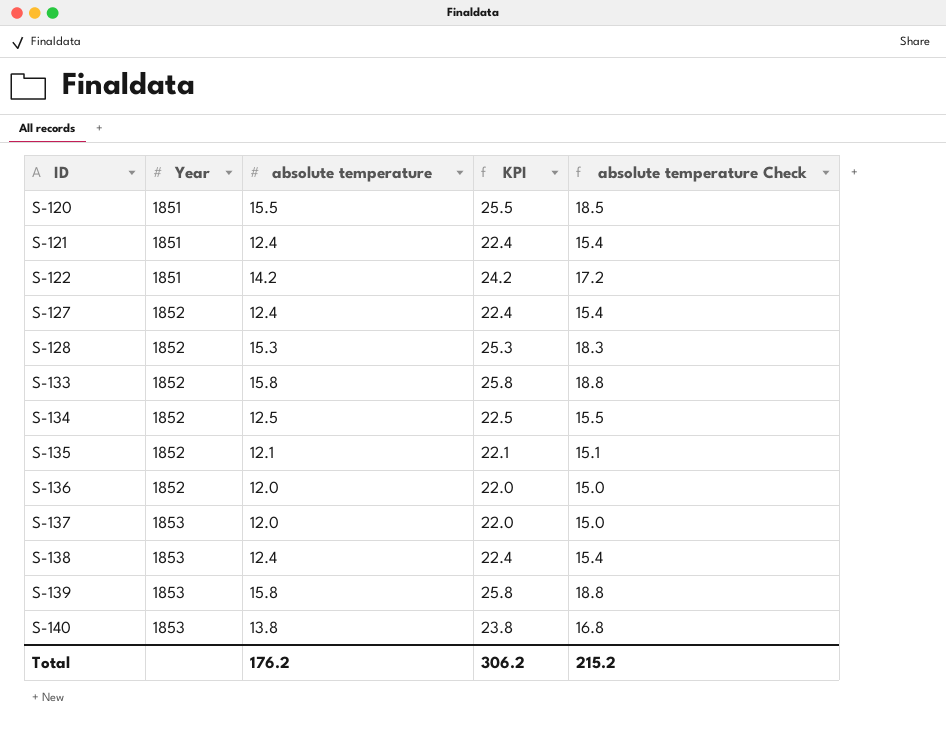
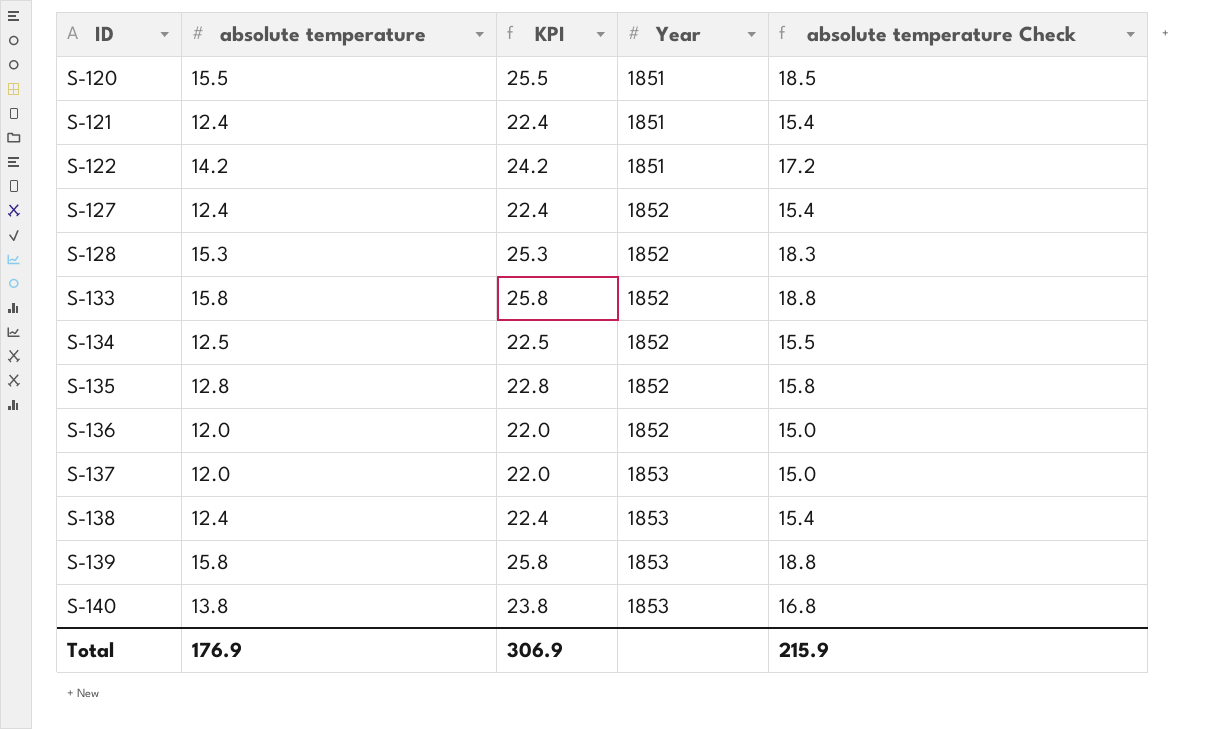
column Year | position: 2 -> 4
S-135 | absolute temperature: 12.1 -> 12.8
S-135 | KPI: 22.1 -> 22.8
S-135 | absolute temperature Check: 15.1 -> 15.8
Total | absolute temperature: 176.2 -> 176.9
Total | KPI: 306.2 -> 306.9
Total | absolute temperature Check: 215.2 -> 215.9

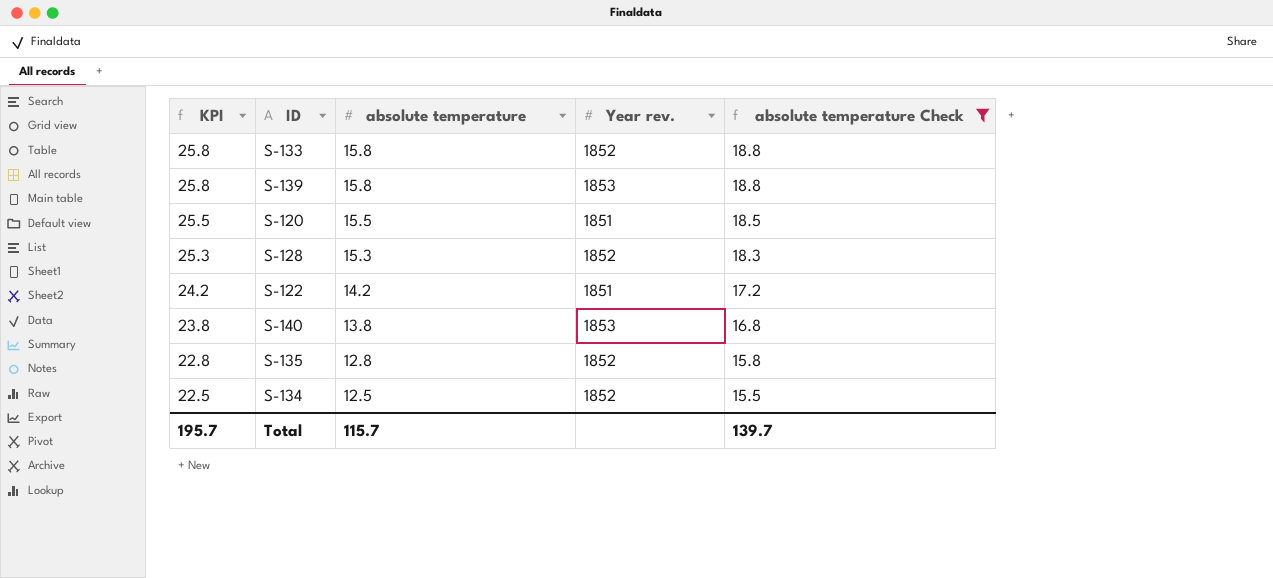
filter: none -> absolute temperature Check >= 15.5
row order: ID ascending -> KPI descending
column KPI | position: 3 -> 1
column name: Year -> Year rev.
Total | KPI: 306.9 -> 195.7
Total | absolute temperature: 176.9 -> 115.7
Total | absolute temperature Check: 215.9 -> 139.7

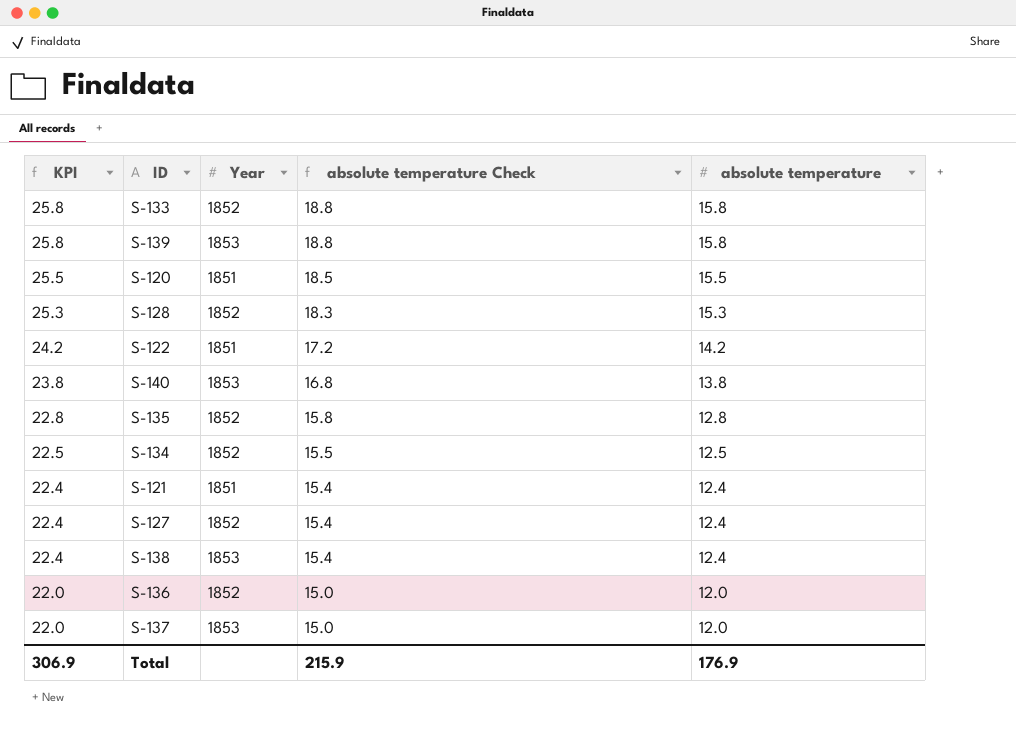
filter: absolute temperature Check >= 15.5 -> none
column name: Year rev. -> Year
column absolute temperature | position: 3 -> 5
Total | KPI: 195.7 -> 306.9
Total | absolute temperature Check: 139.7 -> 215.9
Total | absolute temperature: 115.7 -> 176.9

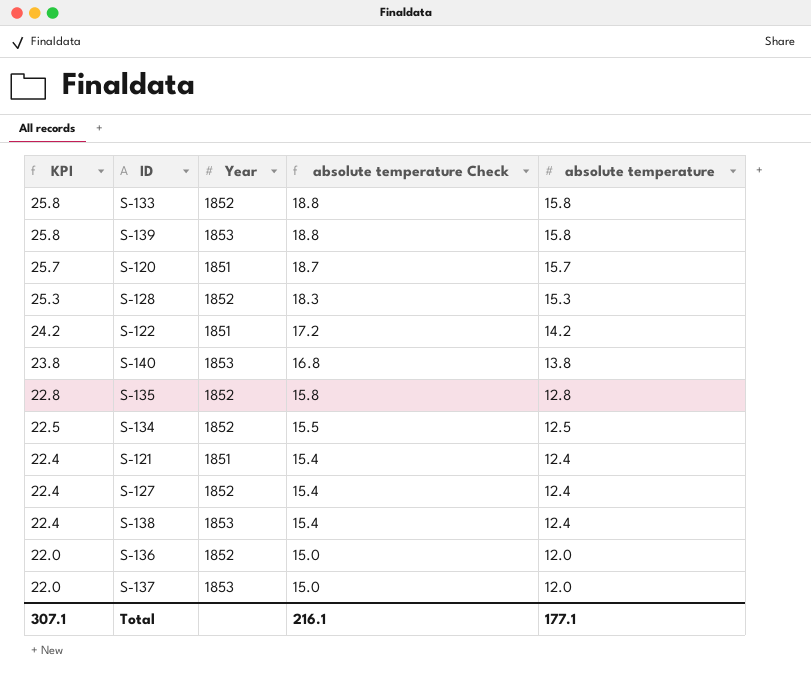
S-120 | KPI: 25.5 -> 25.7
S-120 | absolute temperature Check: 18.5 -> 18.7
S-120 | absolute temperature: 15.5 -> 15.7
Total | KPI: 306.9 -> 307.1
Total | absolute temperature Check: 215.9 -> 216.1
Total | absolute temperature: 176.9 -> 177.1

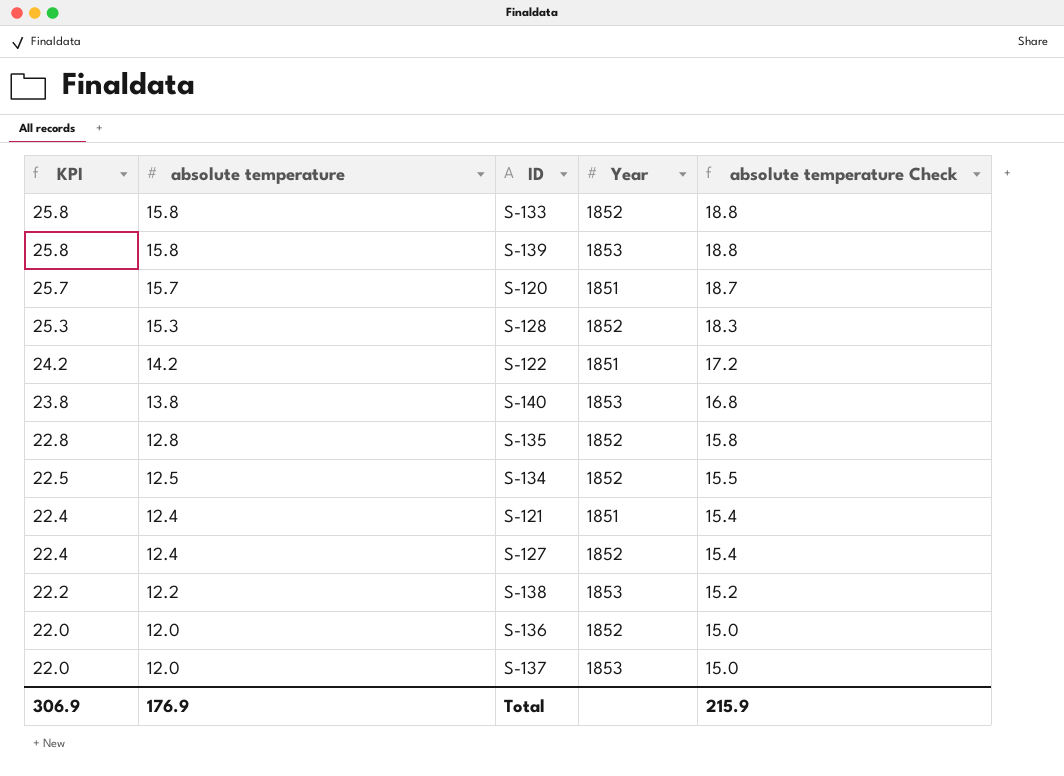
column absolute temperature | position: 5 -> 2
S-138 | KPI: 22.4 -> 22.2
S-138 | absolute temperature: 12.4 -> 12.2
S-138 | absolute temperature Check: 15.4 -> 15.2
Total | KPI: 307.1 -> 306.9
Total | absolute temperature: 177.1 -> 176.9
Total | absolute temperature Check: 216.1 -> 215.9

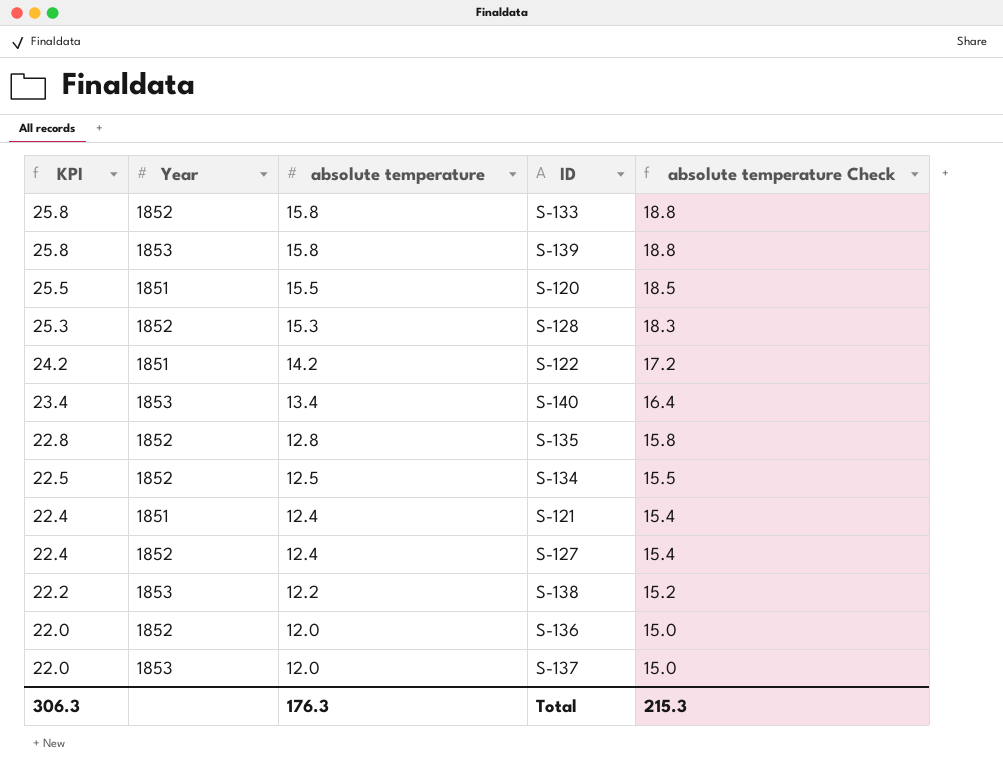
column Year | position: 4 -> 2
S-120 | KPI: 25.7 -> 25.5
S-120 | absolute temperature: 15.7 -> 15.5
S-120 | absolute temperature Check: 18.7 -> 18.5
S-140 | KPI: 23.8 -> 23.4
S-140 | absolute temperature: 13.8 -> 13.4
S-140 | absolute temperature Check: 16.8 -> 16.4
Total | KPI: 306.9 -> 306.3
Total | absolute temperature: 176.9 -> 176.3
Total | absolute temperature Check: 215.9 -> 215.3

